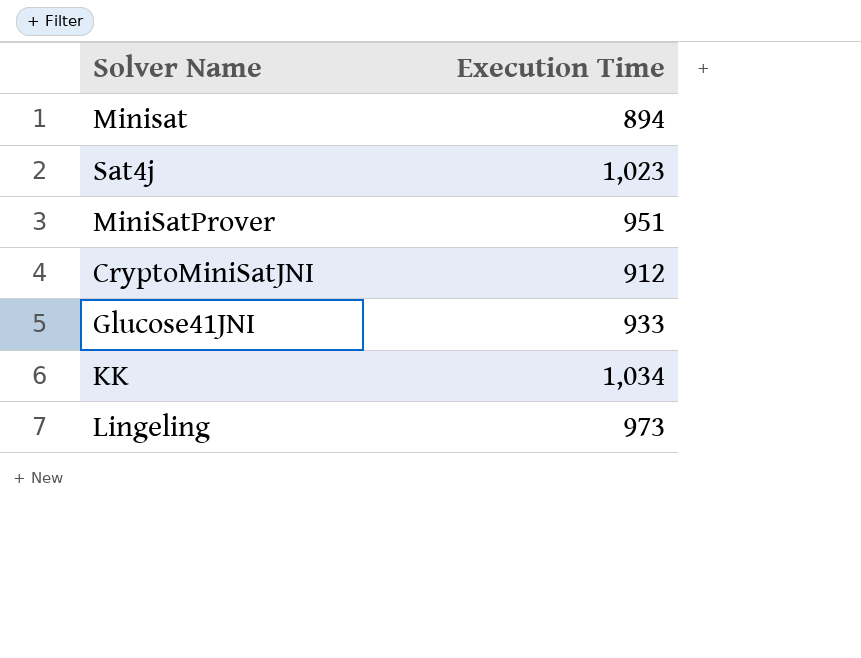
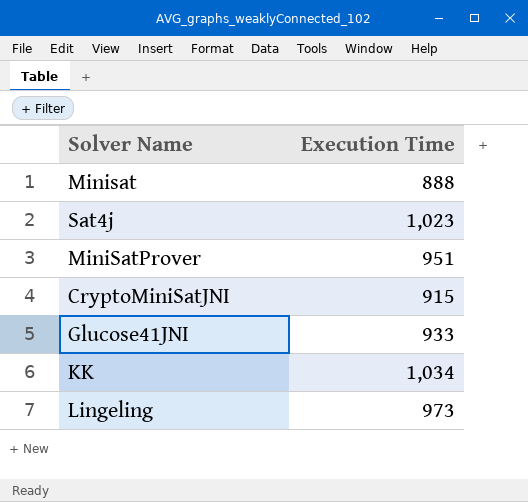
Minisat | Execution Time: 894 -> 888
CryptoMiniSatJNI | Execution Time: 912 -> 915

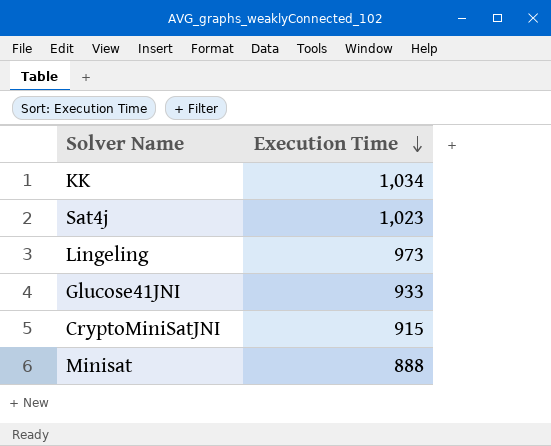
row order: none -> Execution Time descending
row MiniSatProver: 951 -> none

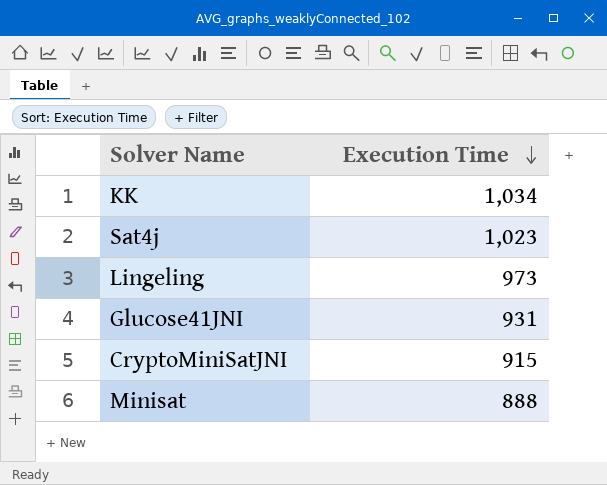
Glucose41JNI | Execution Time: 933 -> 931

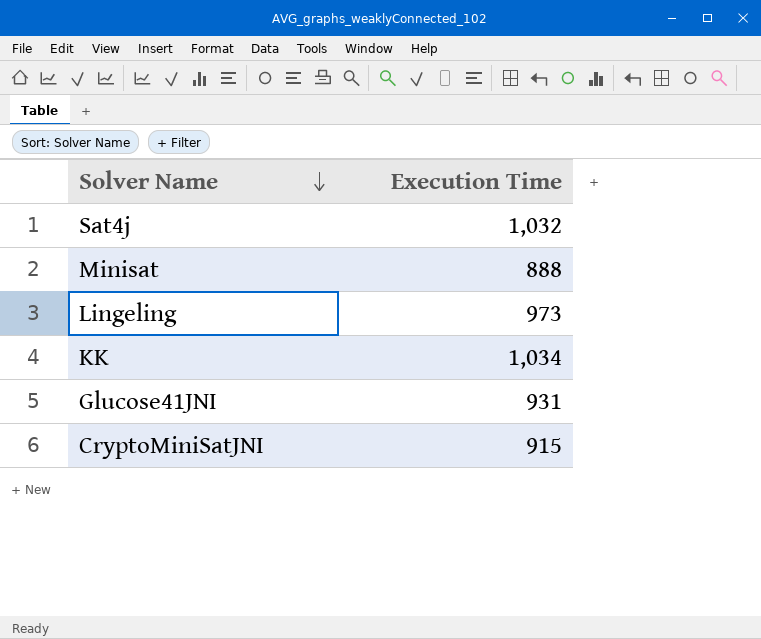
row order: Execution Time descending -> Solver Name descending
Sat4j | Execution Time: 1,023 -> 1,032

